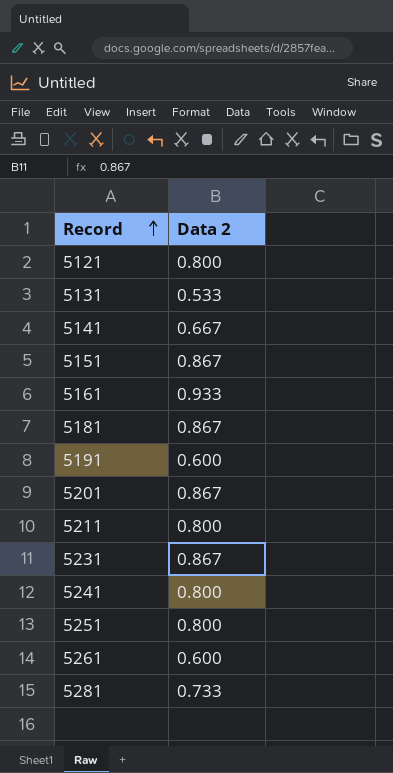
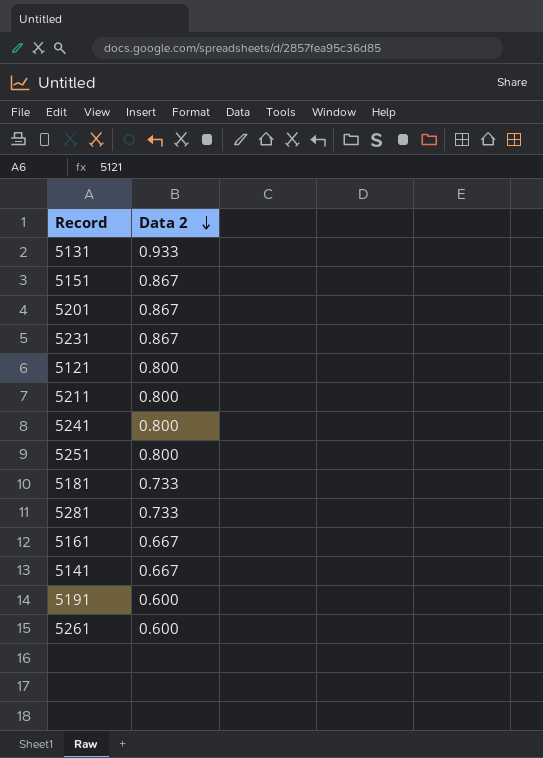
row order: Record ascending -> Data 2 descending
5131 | Data 2: 0.533 -> 0.933
5181 | Data 2: 0.867 -> 0.733
5161 | Data 2: 0.933 -> 0.667

